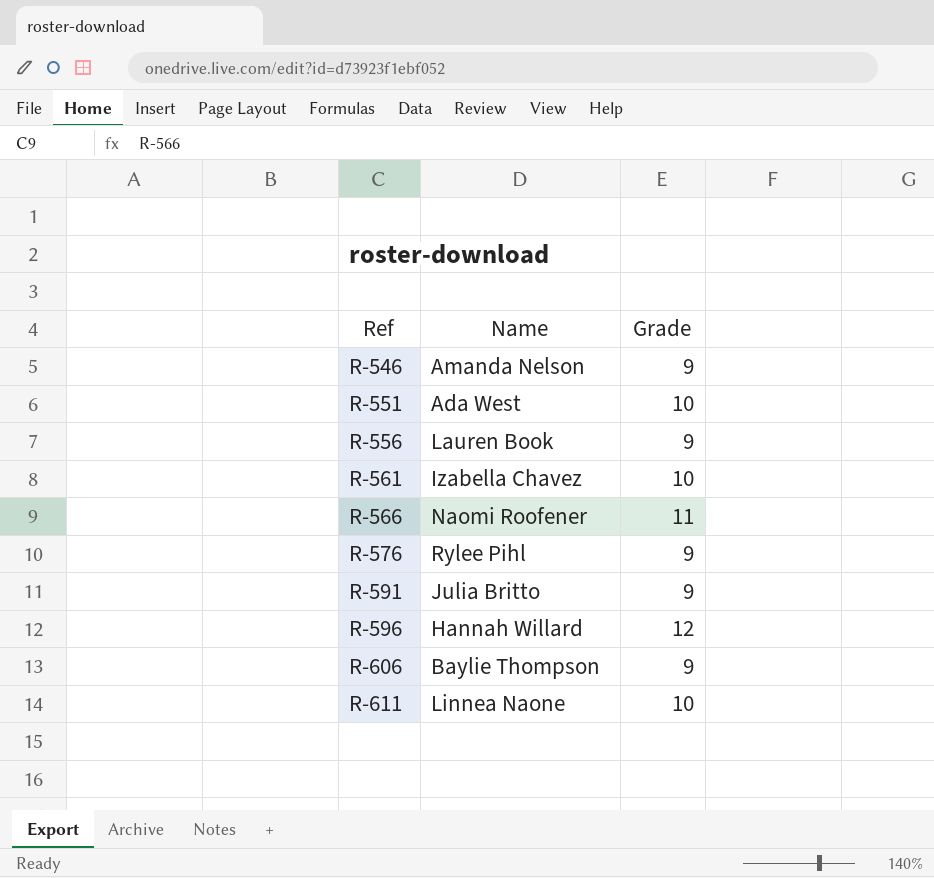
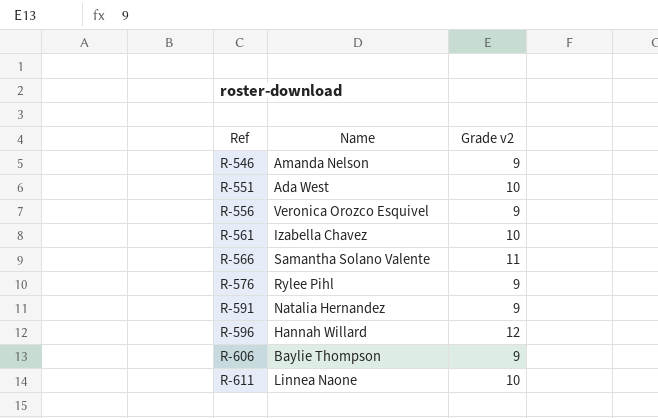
column name: Grade -> Grade v2
R-556 | Name: Lauren Book -> Veronica Orozco Esquivel
R-566 | Name: Naomi Roofener -> Samantha Solano Valente
R-591 | Name: Julia Britto -> Natalia Hernandez

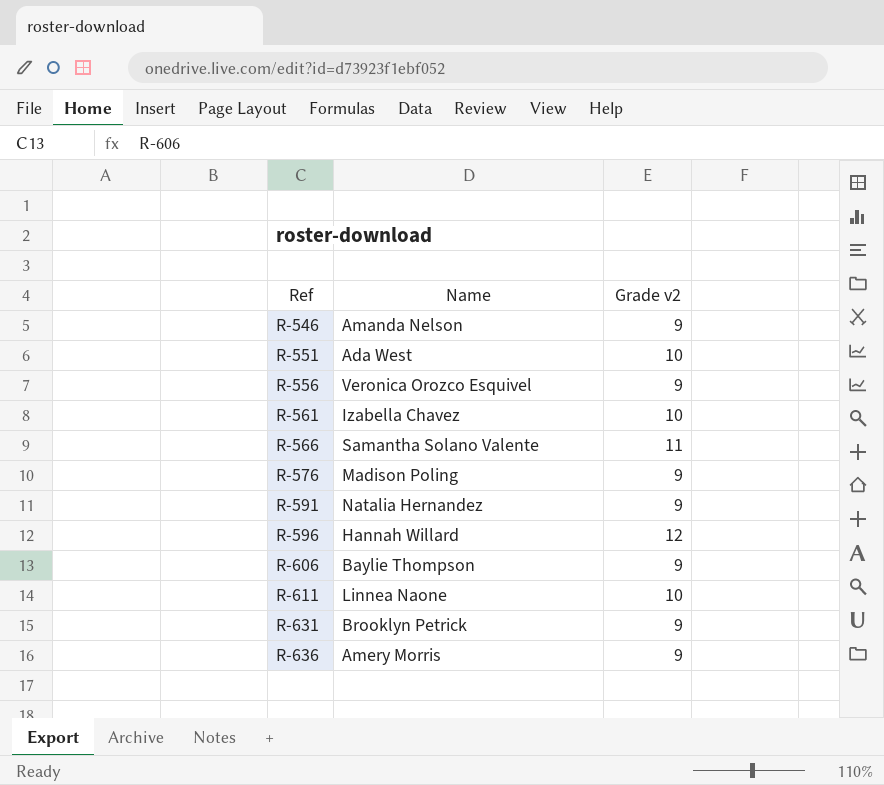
R-576 | Name: Rylee Pihl -> Madison Poling
row R-631: none -> Brooklyn Petrick | 9
row R-636: none -> Amery Morris | 9

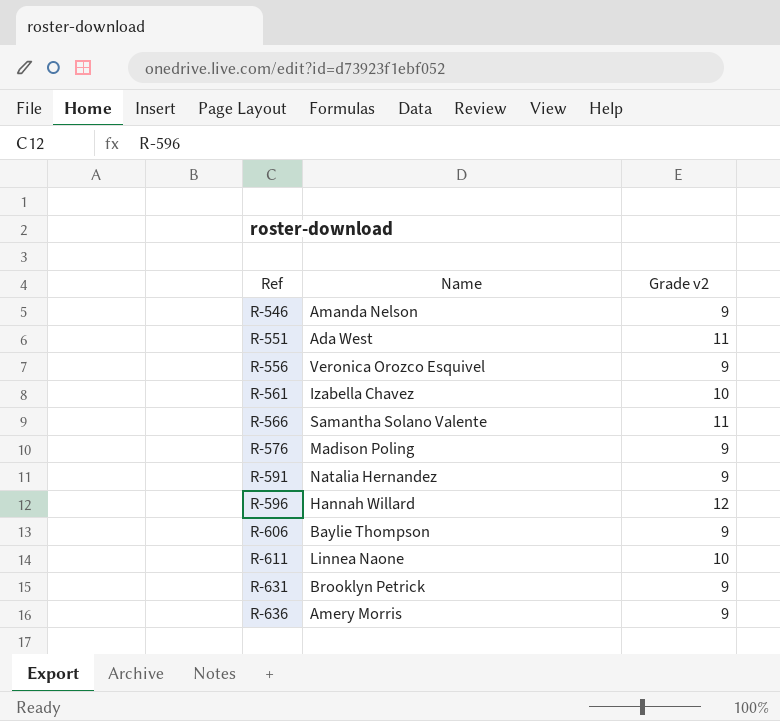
R-551 | Grade v2: 10 -> 11

